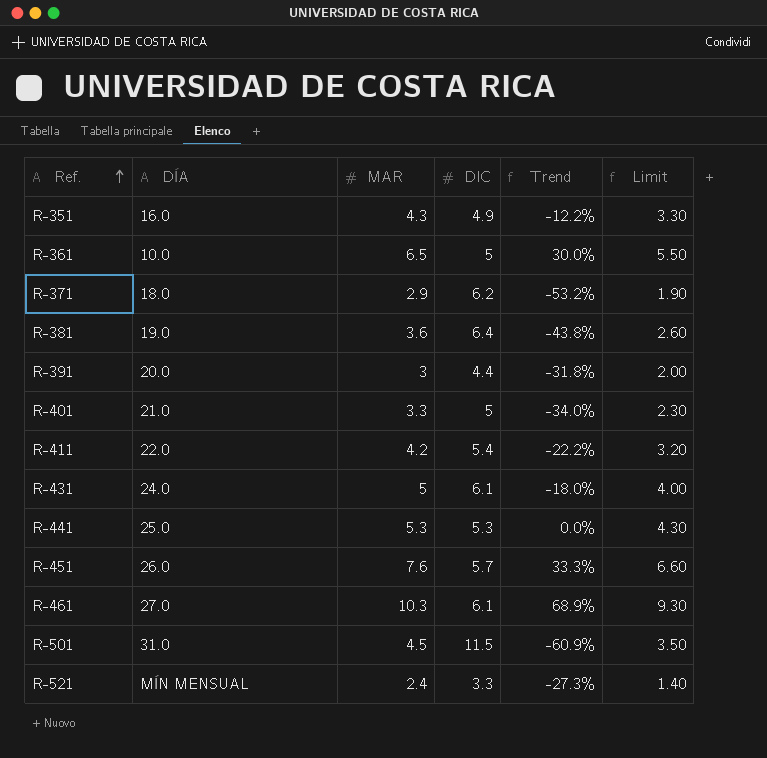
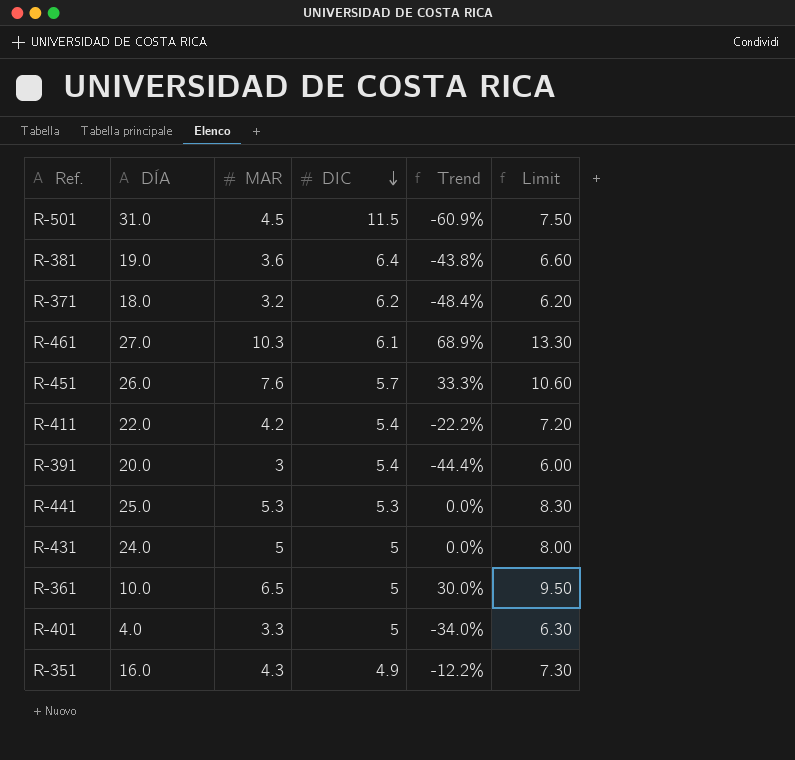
row order: Ref. ascending -> DIC descending
column Limit | formula: [MAR] - 1 -> [MAR] + 3
row R-521: MÍN MENSUAL | 2.4 | 3.3 | -27.3% | 1.40 -> none
R-371 | MAR: 2.9 -> 3.2
R-371 | Trend: -53.2% -> -48.4%
R-391 | DIC: 4.4 -> 5.4
R-391 | Trend: -31.8% -> -44.4%
R-431 | DIC: 6.1 -> 5
R-431 | Trend: -18.0% -> 0.0%
R-401 | DÍA: 21.0 -> 4.0

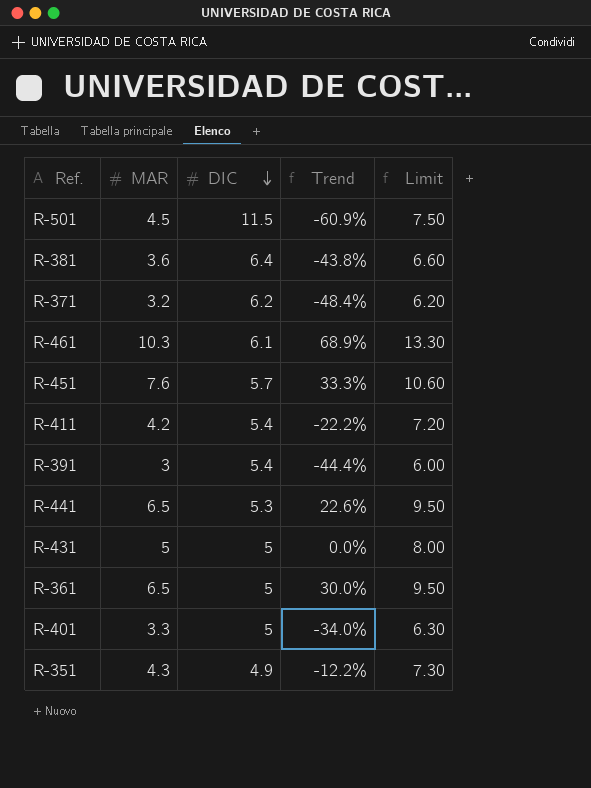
column DÍA | position: 2 -> none
R-441 | MAR: 5.3 -> 6.5
R-441 | Trend: 0.0% -> 22.6%
R-441 | Limit: 8.30 -> 9.50

